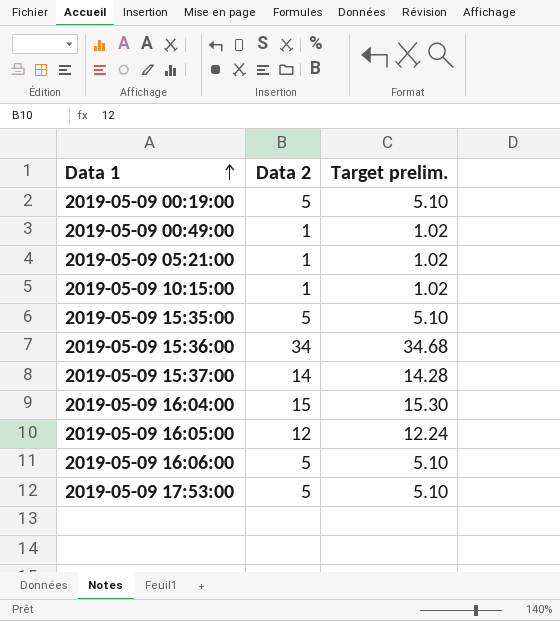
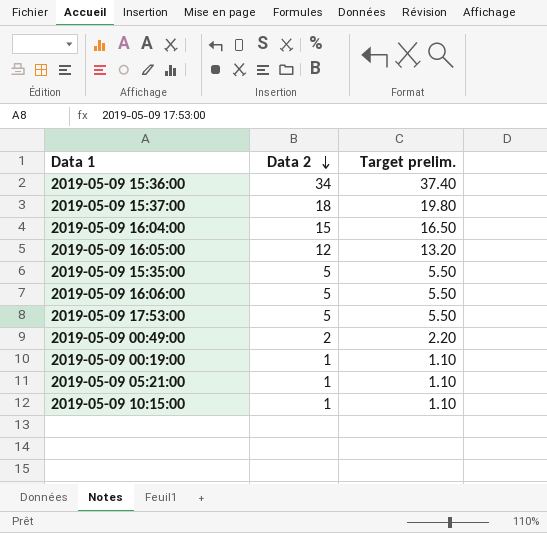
row order: Data 1 ascending -> Data 2 descending
column Target prelim. | formula: [Data 2] * 1.02 -> [Data 2] * 1.1
2019-05-09 15:37:00 | Data 2: 14 -> 18
2019-05-09 00:49:00 | Data 2: 1 -> 2
2019-05-09 00:19:00 | Data 2: 5 -> 1

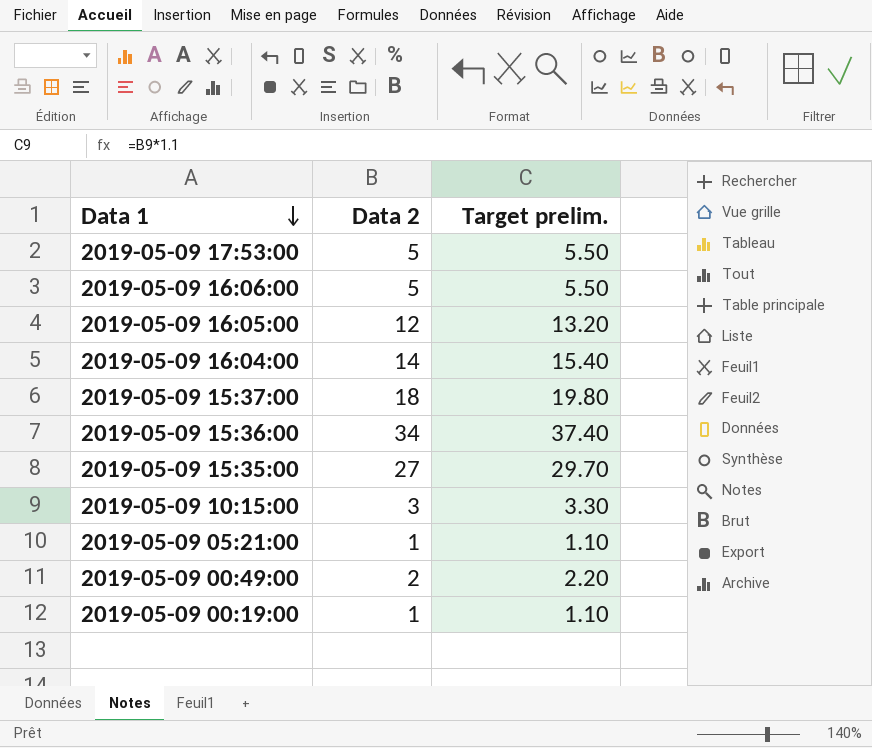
row order: Data 2 descending -> Data 1 descending
2019-05-09 16:04:00 | Data 2: 15 -> 14
2019-05-09 16:04:00 | Target prelim.: 16.50 -> 15.40
2019-05-09 15:35:00 | Data 2: 5 -> 27
2019-05-09 15:35:00 | Target prelim.: 5.50 -> 29.70
2019-05-09 10:15:00 | Data 2: 1 -> 3
2019-05-09 10:15:00 | Target prelim.: 1.10 -> 3.30

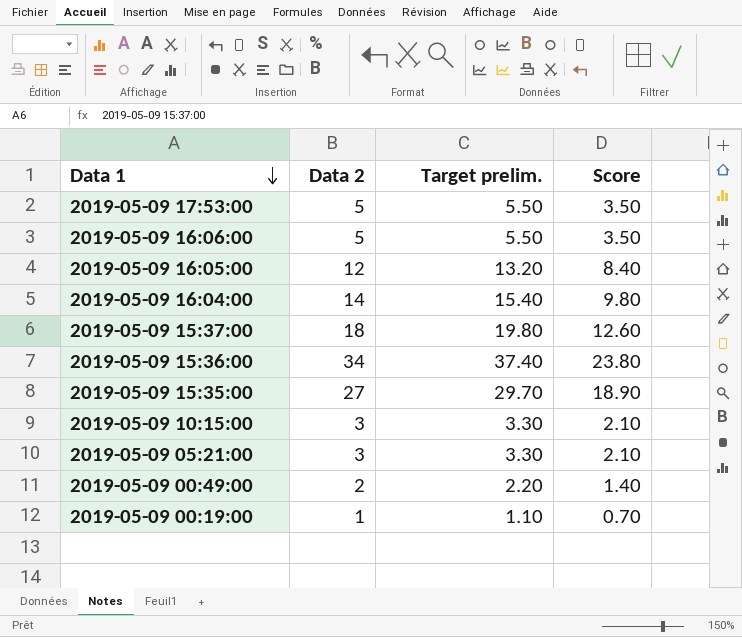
column Score | formula: none -> [Data 2] * 0.7
2019-05-09 05:21:00 | Data 2: 1 -> 3
2019-05-09 05:21:00 | Target prelim.: 1.10 -> 3.30

